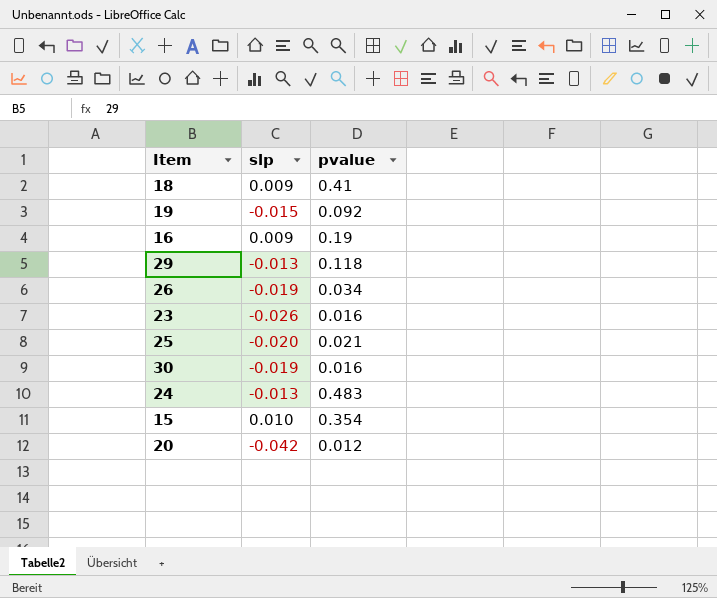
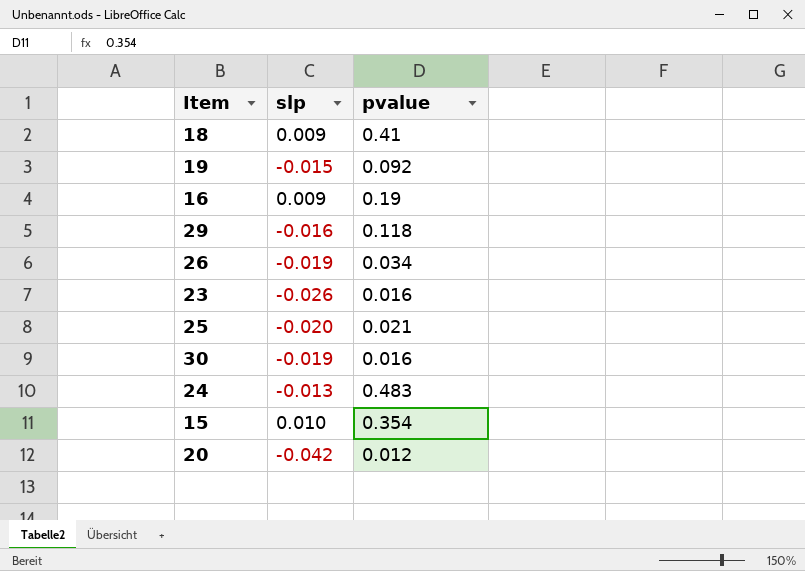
29 | slp: -0.013 -> -0.016

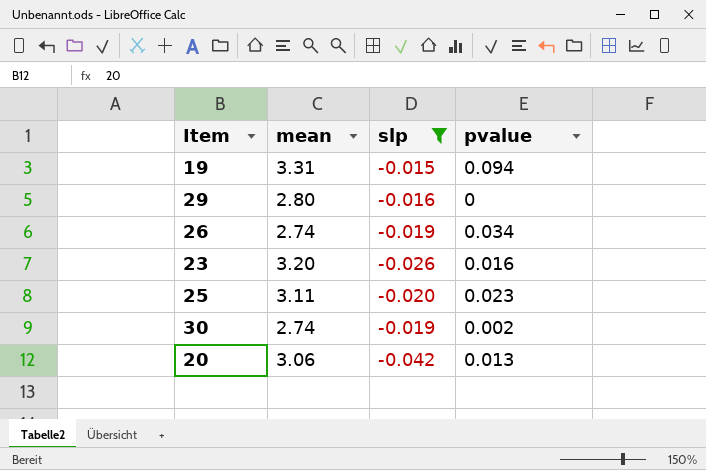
filter: none -> slp <= -0.015
column mean | position: none -> 2
19 | pvalue: 0.092 -> 0.094
29 | pvalue: 0.118 -> 0
25 | pvalue: 0.021 -> 0.023
30 | pvalue: 0.016 -> 0.002
20 | pvalue: 0.012 -> 0.013

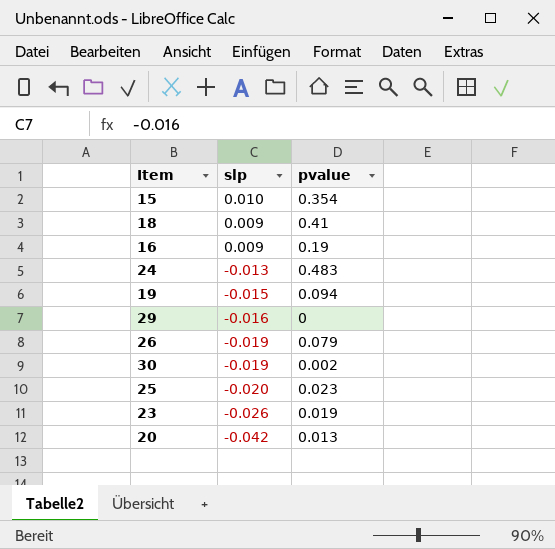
filter: slp <= -0.015 -> none
row order: none -> slp descending
column mean | position: 2 -> none
26 | pvalue: 0.034 -> 0.079
23 | pvalue: 0.016 -> 0.019

